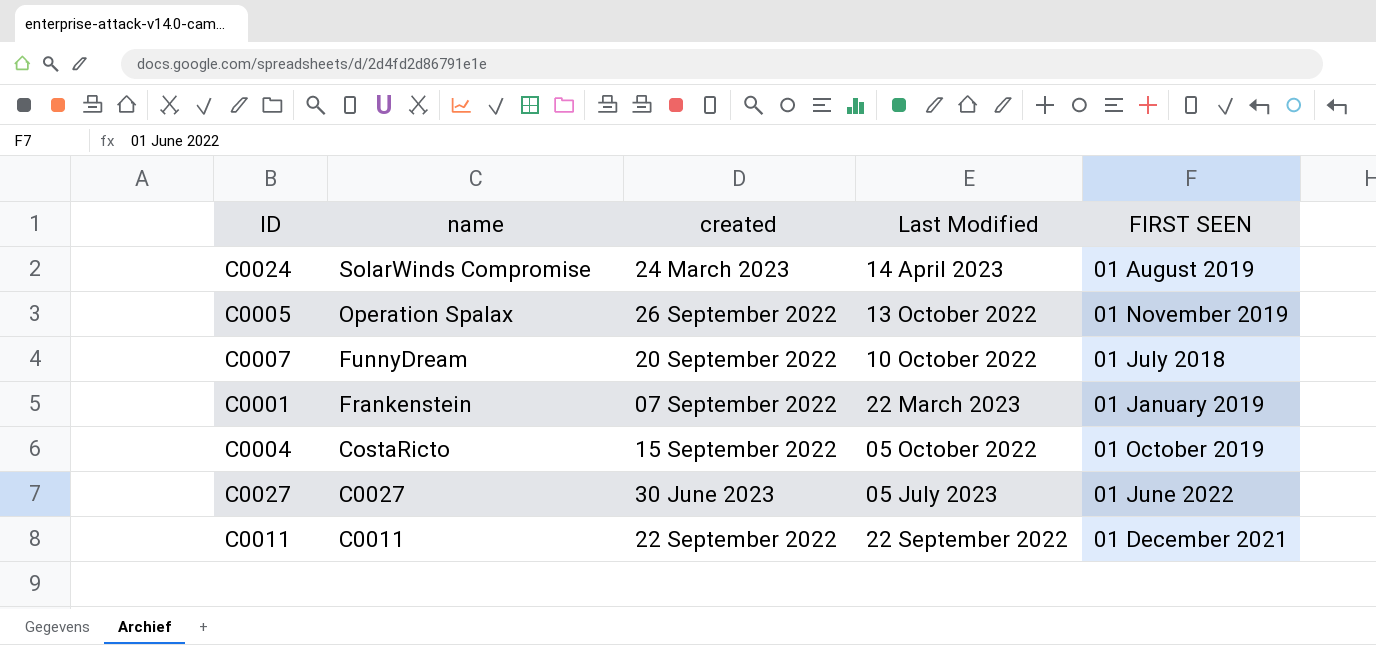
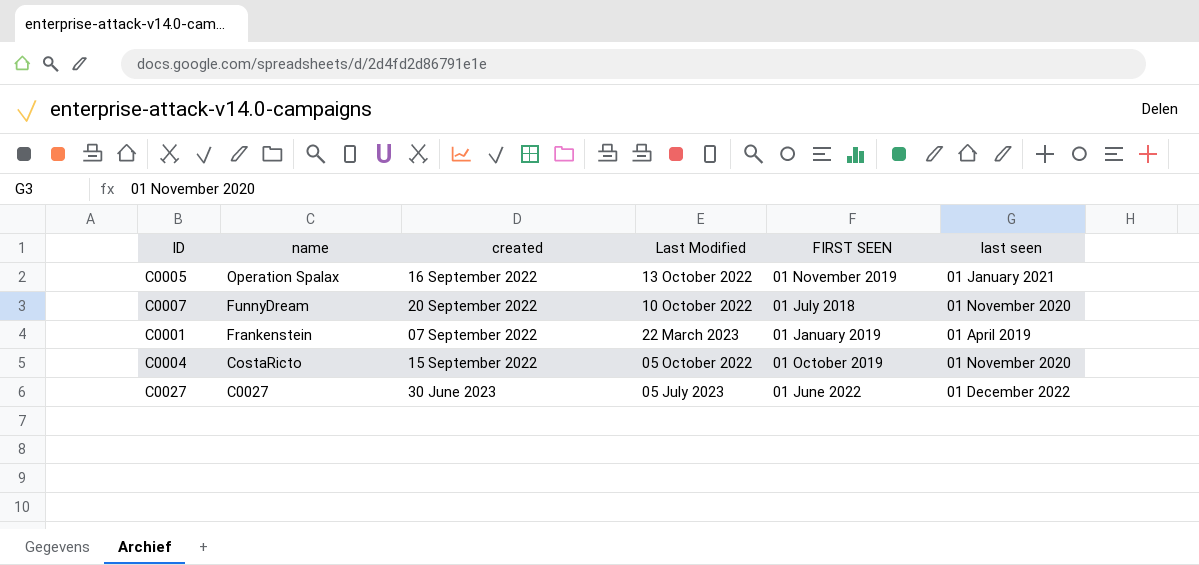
column last seen | position: none -> 6
row C0024: SolarWinds Compromise | 24 March 2023 | 14 April 2023 | 01 August 2019 -> none
row C0011: C0011 | 22 September 2022 | 22 September 2022 | 01 December 2021 -> none
C0005 | created: 26 September 2022 -> 16 September 2022

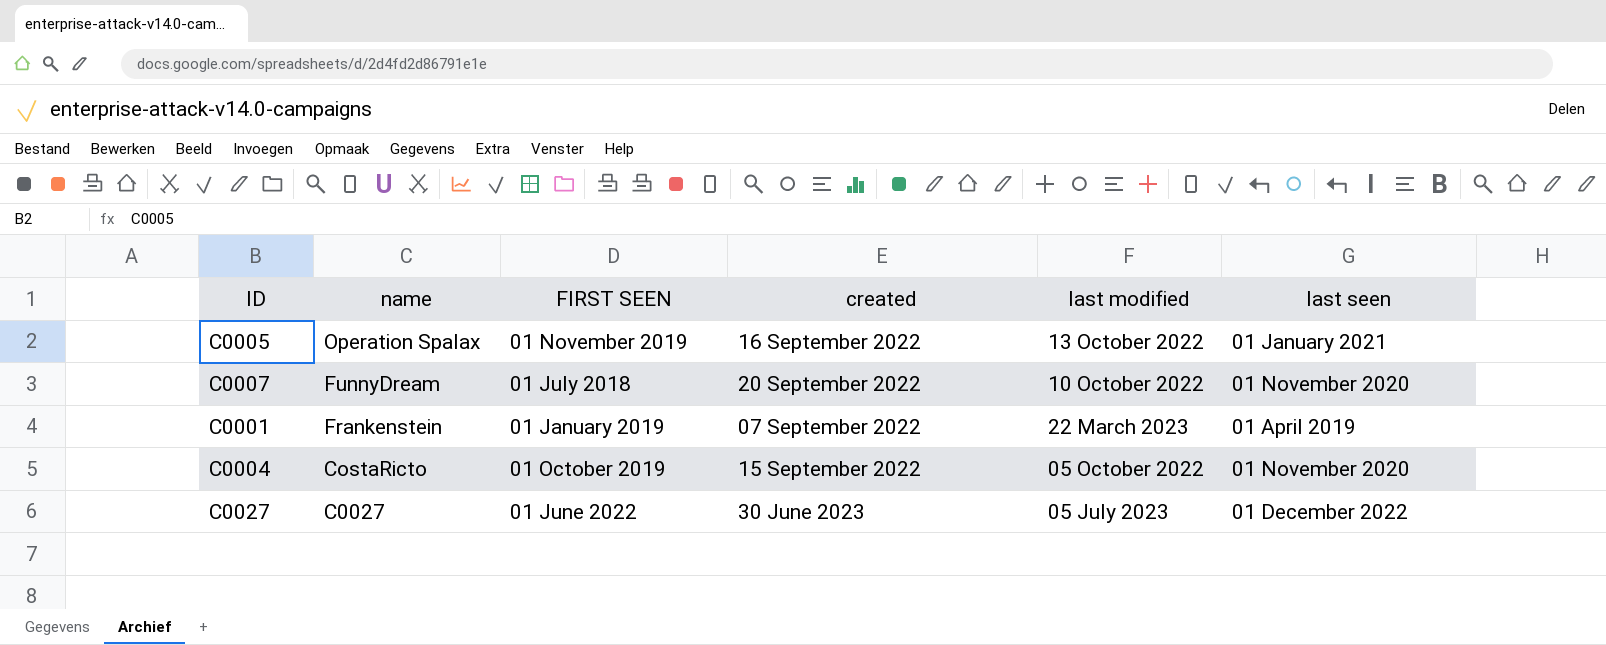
column FIRST SEEN | position: 5 -> 3
column name: Last Modified -> last modified

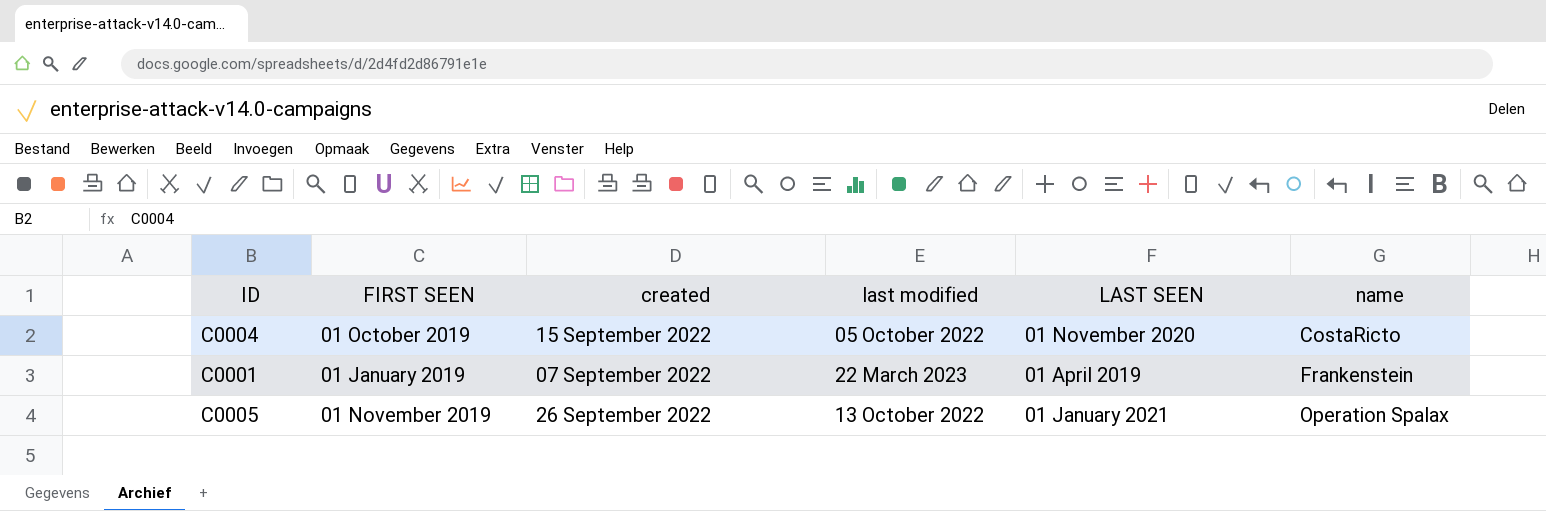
row order: name descending -> name ascending
column name: last seen -> LAST SEEN
column name | position: 2 -> 6
row C0007: FunnyDream | 01 July 2018 | 20 September 2022 | 10 October 2022 | 01 November 2020 -> none
row C0027: C0027 | 01 June 2022 | 30 June 2023 | 05 July 2023 | 01 December 2022 -> none
C0005 | created: 16 September 2022 -> 26 September 2022

